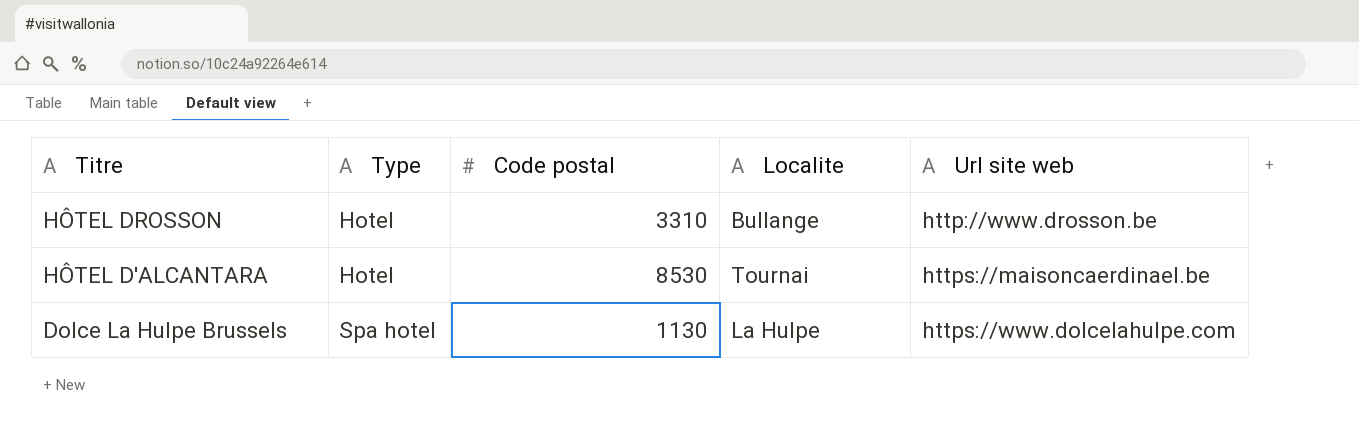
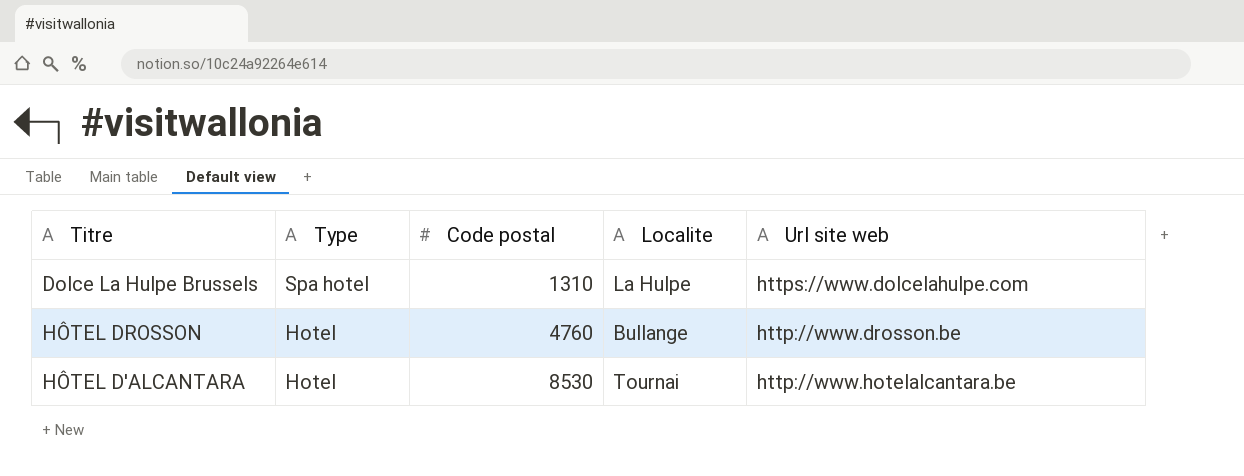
row order: Titre descending -> Type descending
Dolce La Hulpe Brussels | Code postal: 1130 -> 1310
HÔTEL DROSSON | Code postal: 3310 -> 4760
HÔTEL D'ALCANTARA | Url site web: https://maisoncaerdinael.be -> http://www.hotelalcantara.be

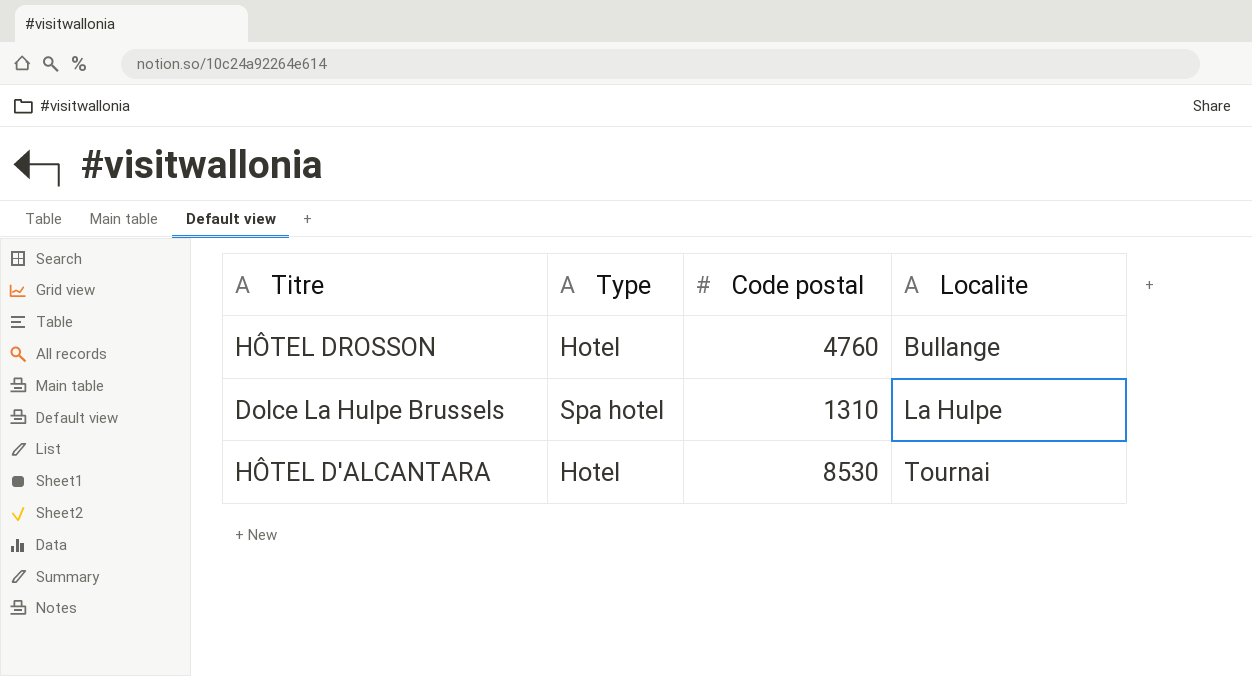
row order: Type descending -> Localite ascending
column Url site web | position: 5 -> none

